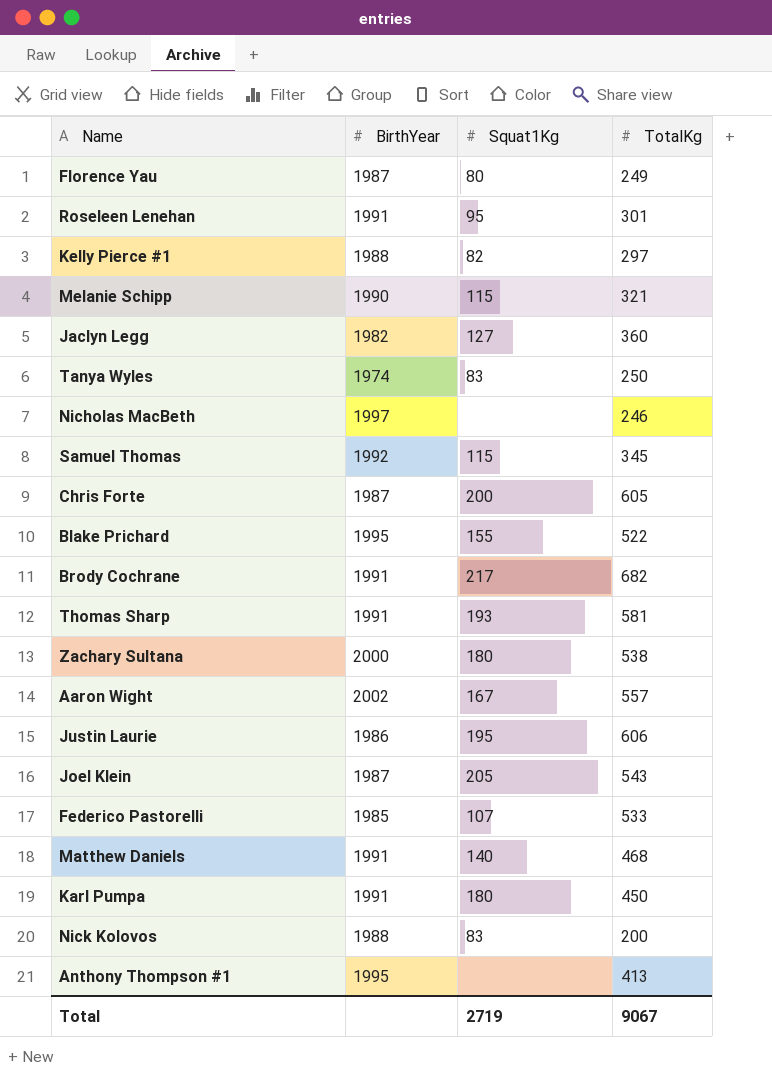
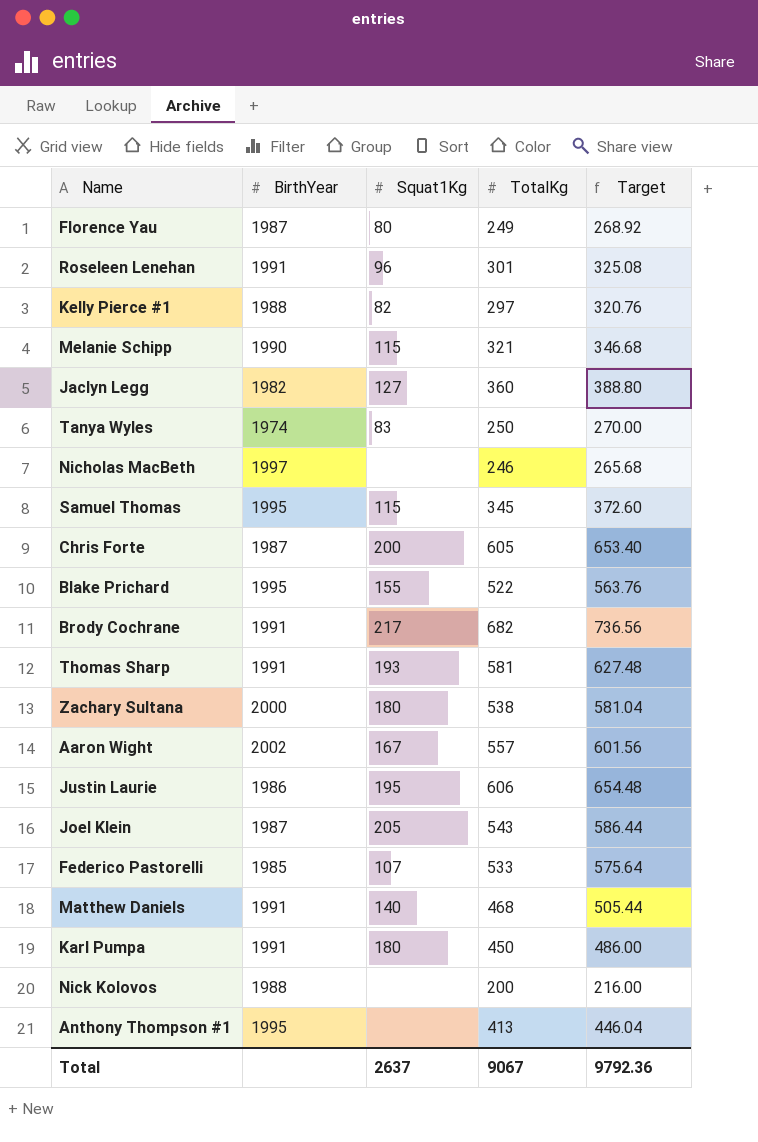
column Target | formula: none -> [TotalKg] * 1.08
Roseleen Lenehan | Squat1Kg: 95 -> 96
Samuel Thomas | BirthYear: 1992 -> 1995
Nick Kolovos | Squat1Kg: 83 -> none
Total | Squat1Kg: 2719 -> 2637

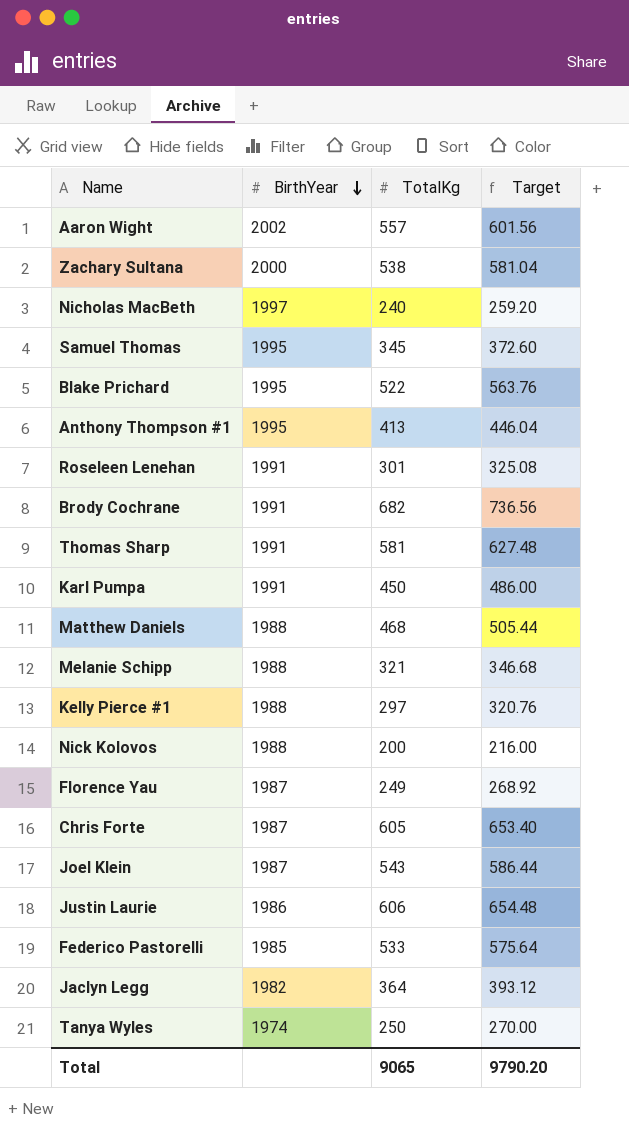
row order: none -> BirthYear descending
column Squat1Kg | position: 3 -> none
Nicholas MacBeth | TotalKg: 246 -> 240
Nicholas MacBeth | Target: 265.68 -> 259.20
Matthew Daniels | BirthYear: 1991 -> 1988
Melanie Schipp | BirthYear: 1990 -> 1988
Jaclyn Legg | TotalKg: 360 -> 364
Jaclyn Legg | Target: 388.80 -> 393.12
Total | TotalKg: 9067 -> 9065
Total | Target: 9792.36 -> 9790.20

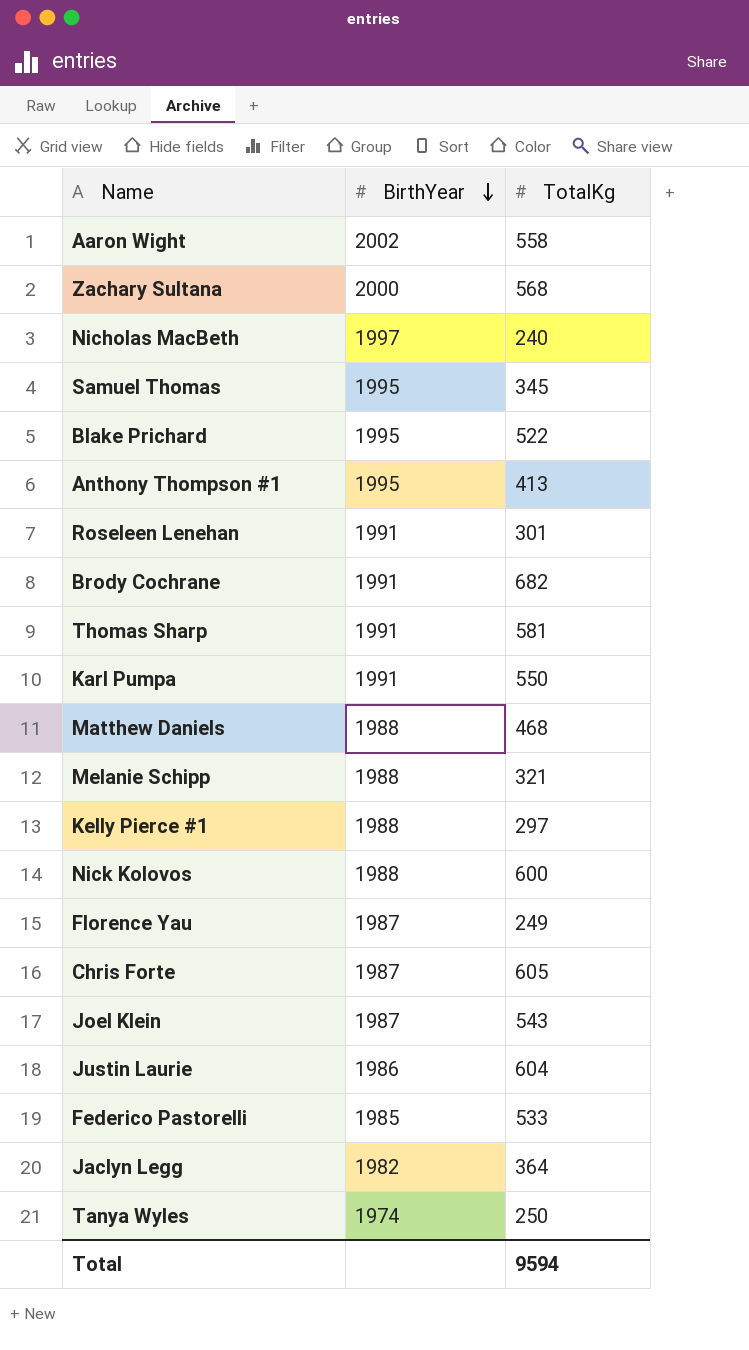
column Target | formula: [TotalKg] * 1.08 -> none
Aaron Wight | TotalKg: 557 -> 558
Zachary Sultana | TotalKg: 538 -> 568
Karl Pumpa | TotalKg: 450 -> 550
Nick Kolovos | TotalKg: 200 -> 600
Justin Laurie | TotalKg: 606 -> 604
Total | TotalKg: 9065 -> 9594

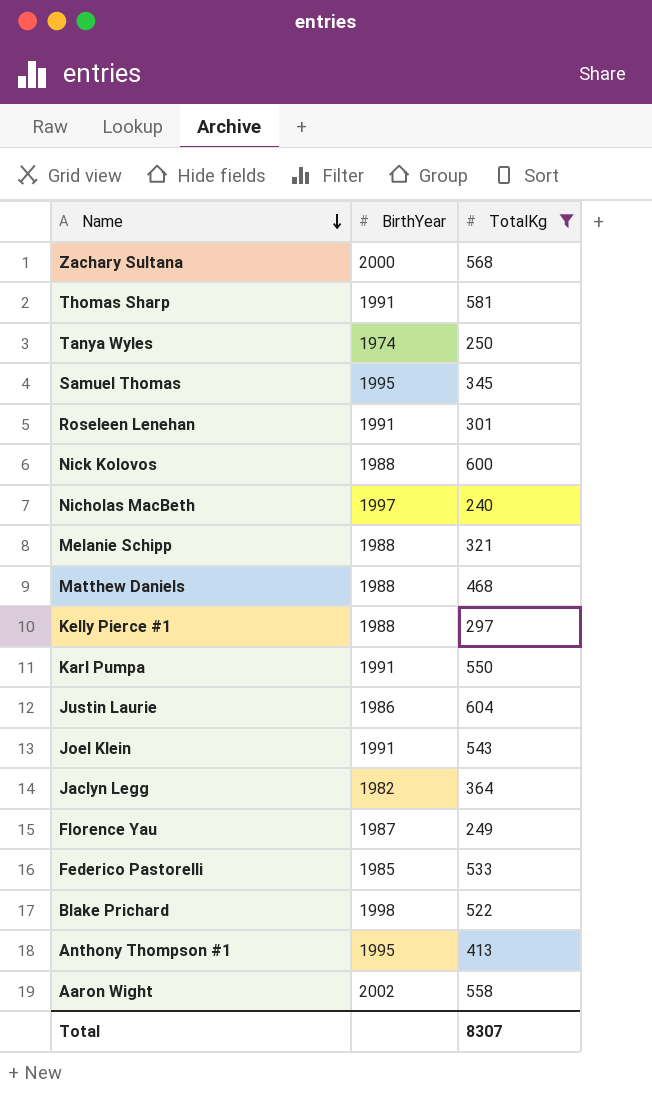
filter: none -> TotalKg <= 604
row order: BirthYear descending -> Name descending
Joel Klein | BirthYear: 1987 -> 1991
Blake Prichard | BirthYear: 1995 -> 1998
Total | TotalKg: 9594 -> 8307

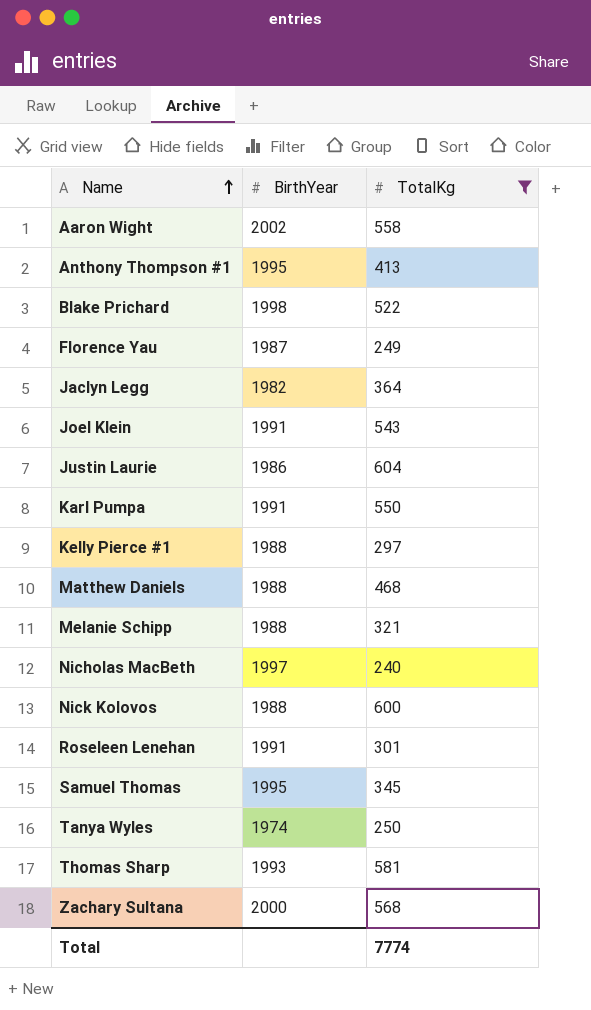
row order: Name descending -> Name ascending
row Federico Pastorelli: 1985 | 533 -> none
Thomas Sharp | BirthYear: 1991 -> 1993
Total | TotalKg: 8307 -> 7774

